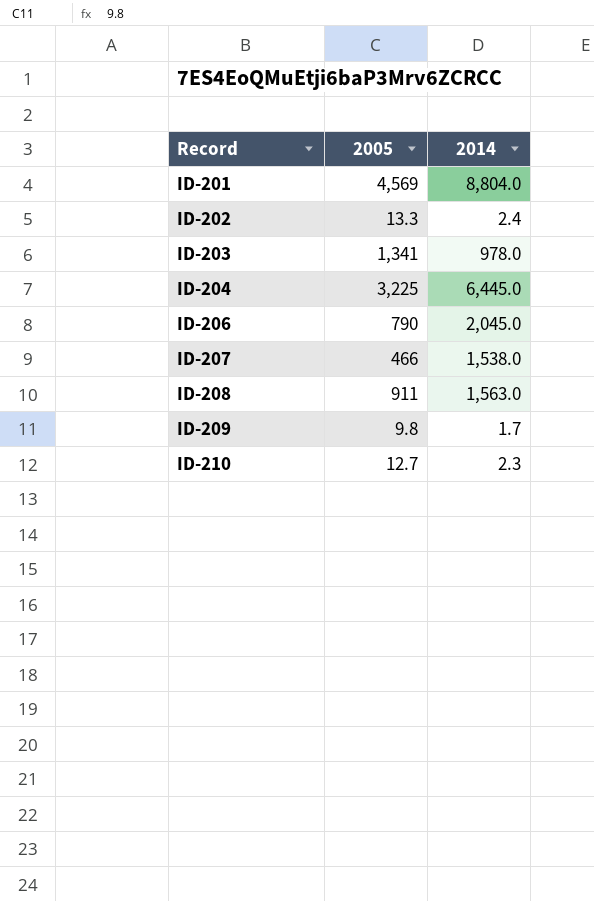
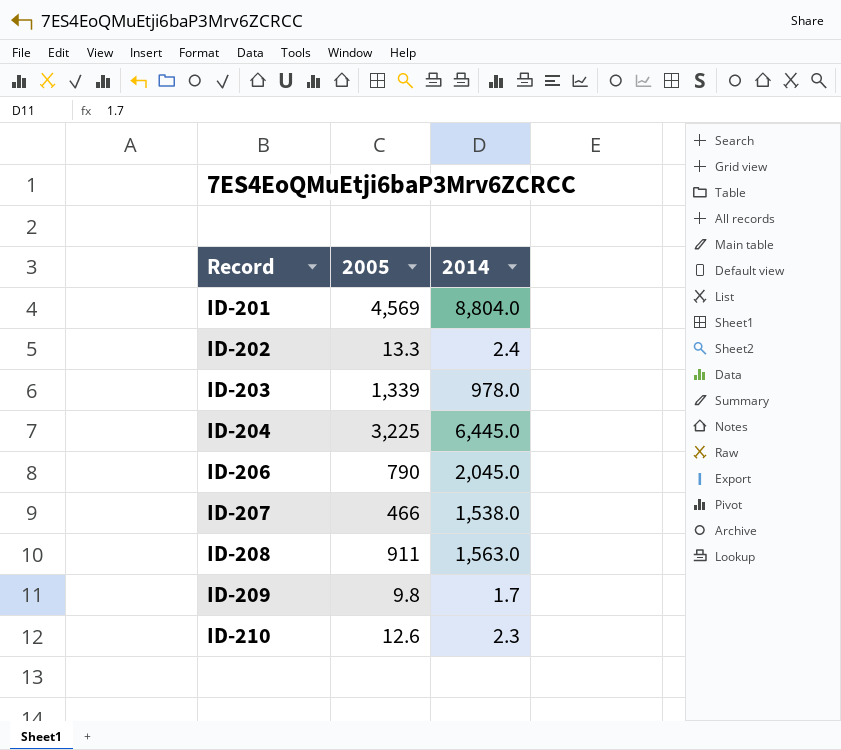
ID-203 | 2005: 1,341 -> 1,339
ID-210 | 2005: 12.7 -> 12.6

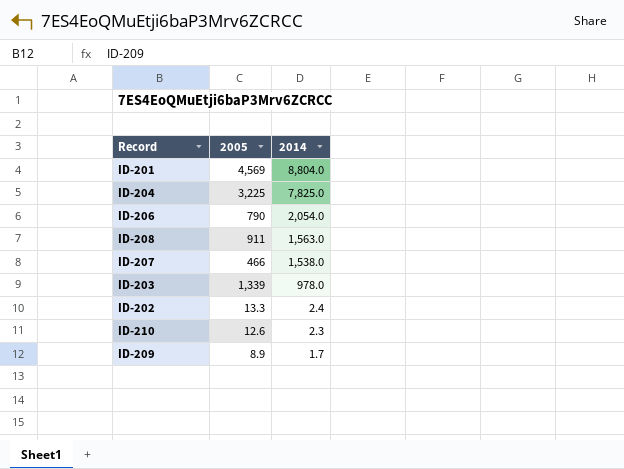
row order: Record ascending -> 2014 descending
ID-204 | 2014: 6,445.0 -> 7,825.0
ID-206 | 2014: 2,045.0 -> 2,054.0
ID-209 | 2005: 9.8 -> 8.9

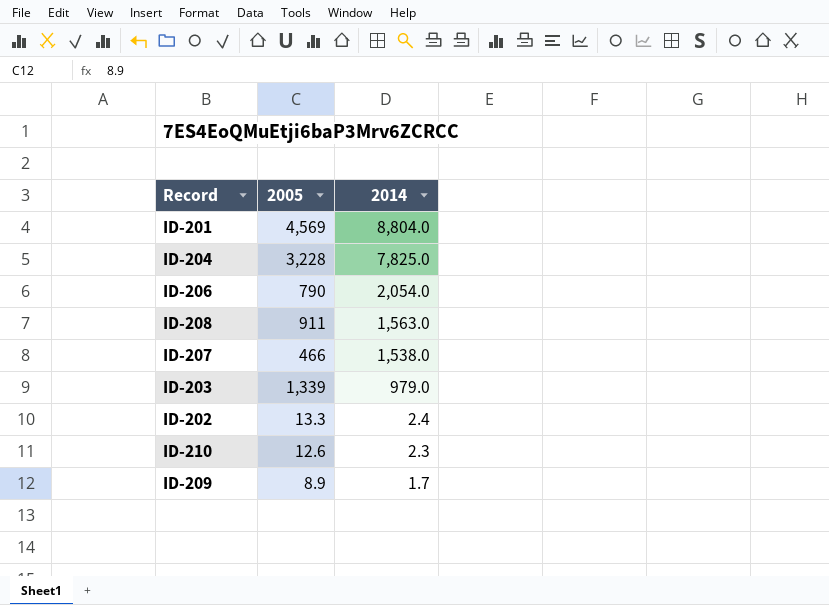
ID-204 | 2005: 3,225 -> 3,228
ID-203 | 2014: 978.0 -> 979.0

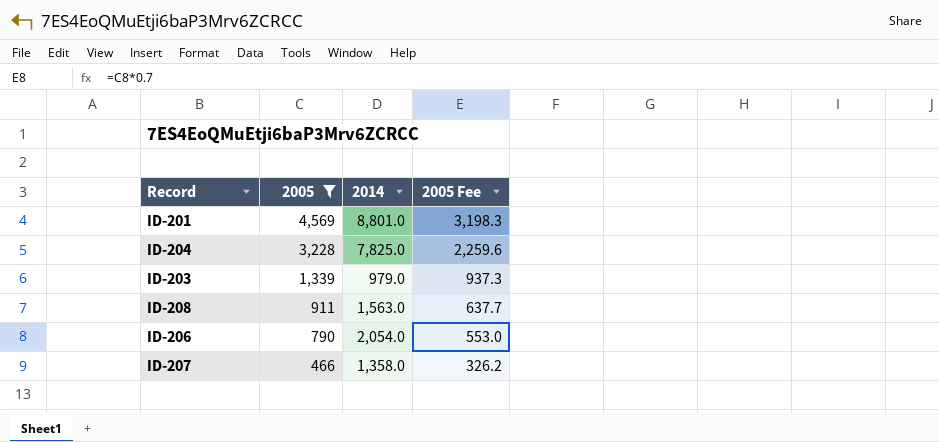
filter: none -> 2005 >= 466
row order: 2014 descending -> 2005 descending
column 2005 Fee | formula: none -> [2005] * 0.7
ID-201 | 2014: 8,804.0 -> 8,801.0
ID-207 | 2014: 1,538.0 -> 1,358.0

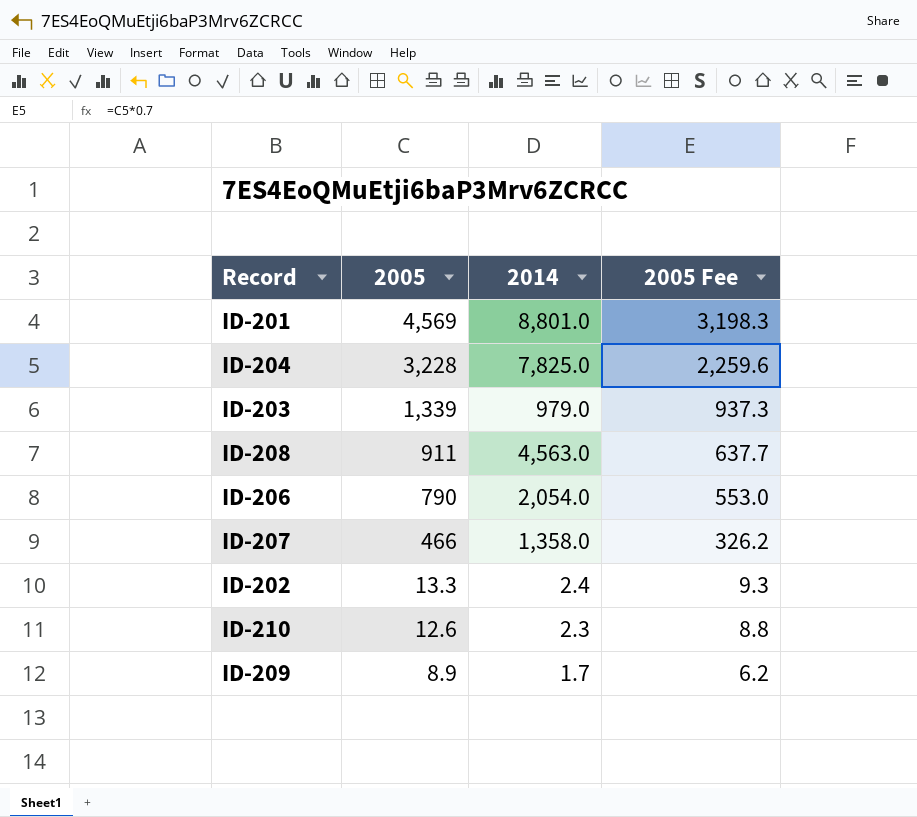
filter: 2005 >= 466 -> none
ID-208 | 2014: 1,563.0 -> 4,563.0

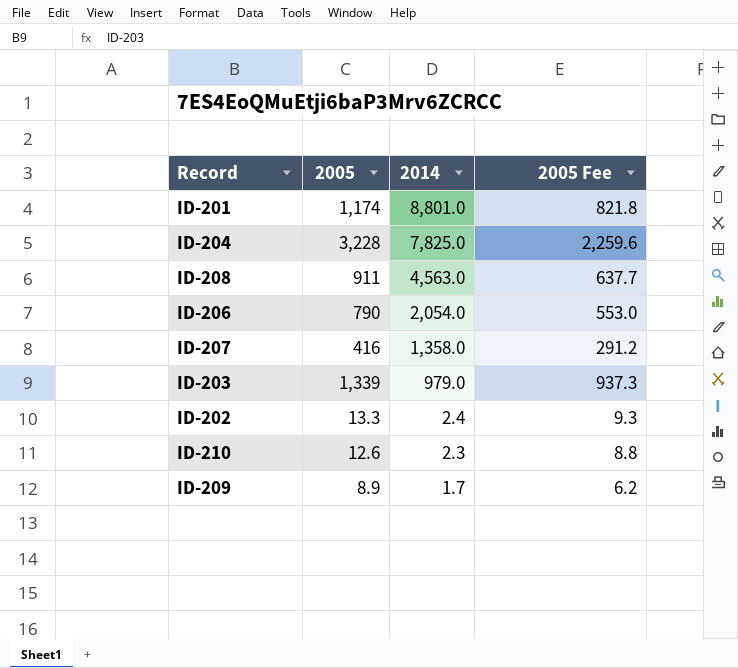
row order: 2005 descending -> 2014 descending
ID-201 | 2005: 4,569 -> 1,174
ID-201 | 2005 Fee: 3,198.3 -> 821.8
ID-207 | 2005: 466 -> 416
ID-207 | 2005 Fee: 326.2 -> 291.2

